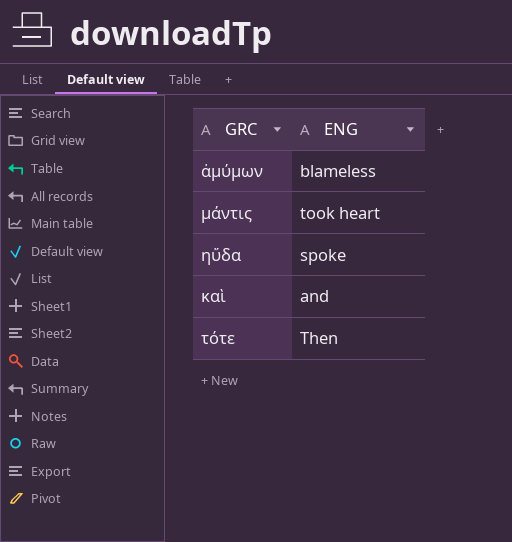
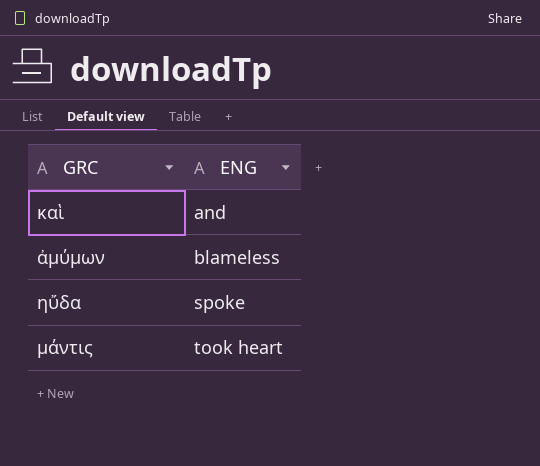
row order: none -> ENG ascending
row τότε: Then -> none

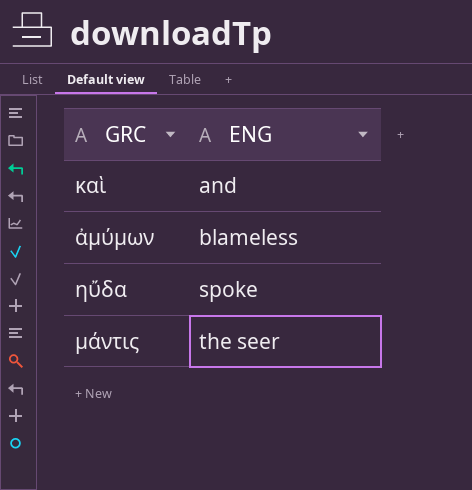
μάντις | ENG: took heart -> the seer

